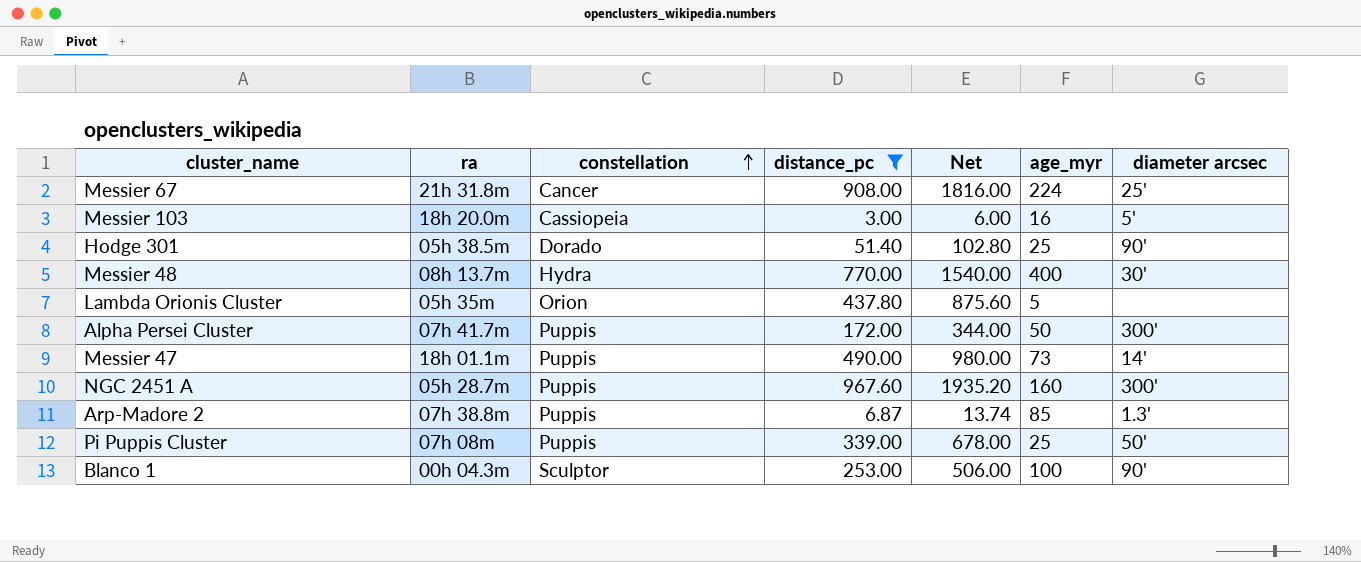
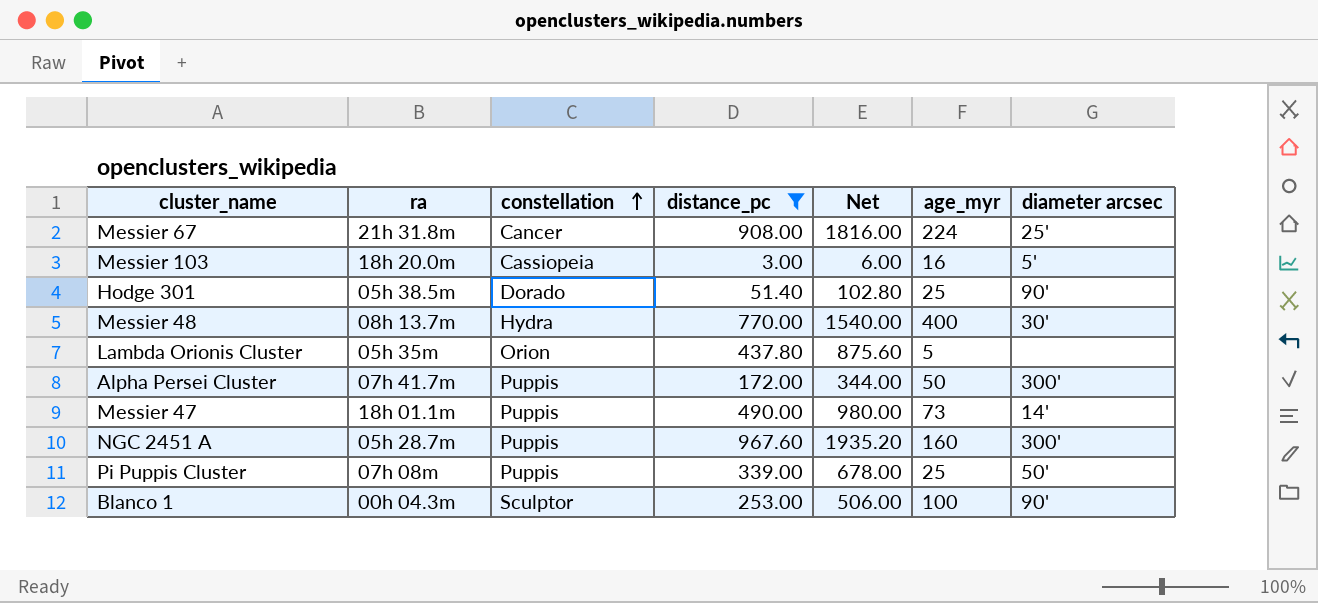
row Arp-Madore 2: 07h 38.8m | Puppis | 6.87 | 13.74 | 85 | 1.3' -> none

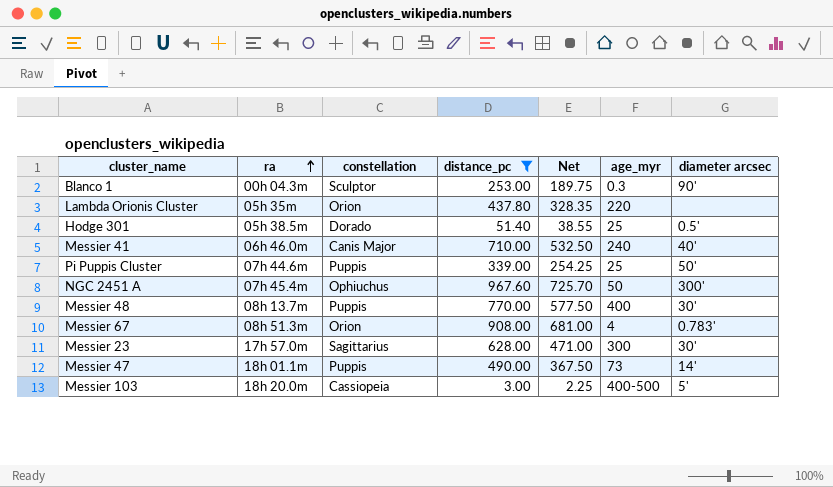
row order: constellation ascending -> ra ascending
column Net | formula: [distance_pc] * 2 -> [distance_pc] * 0.75
row Alpha Persei Cluster: 07h 41.7m | Puppis | 172.00 | 344.00 | 50 | 300' -> none
Blanco 1 | age_myr: 100 -> 0.3
Lambda Orionis Cluster | age_myr: 5 -> 220
Hodge 301 | diameter arcsec: 90' -> 0.5'
row Messier 41: none -> 06h 46.0m | Canis Major | 710.00 | 532.50 | 240 | 40'
Pi Puppis Cluster | ra: 07h 08m -> 07h 44.6m
NGC 2451 A | ra: 05h 28.7m -> 07h 45.4m
NGC 2451 A | constellation: Puppis -> Ophiuchus
NGC 2451 A | age_myr: 160 -> 50
Messier 48 | constellation: Hydra -> Puppis
Messier 67 | ra: 21h 31.8m -> 08h 51.3m
Messier 67 | constellation: Cancer -> Orion
Messier 67 | age_myr: 224 -> 4
Messier 67 | diameter arcsec: 25' -> 0.783'
row Messier 23: none -> 17h 57.0m | Sagittarius | 628.00 | 471.00 | 300 | 30'
Messier 103 | age_myr: 16 -> 400-500

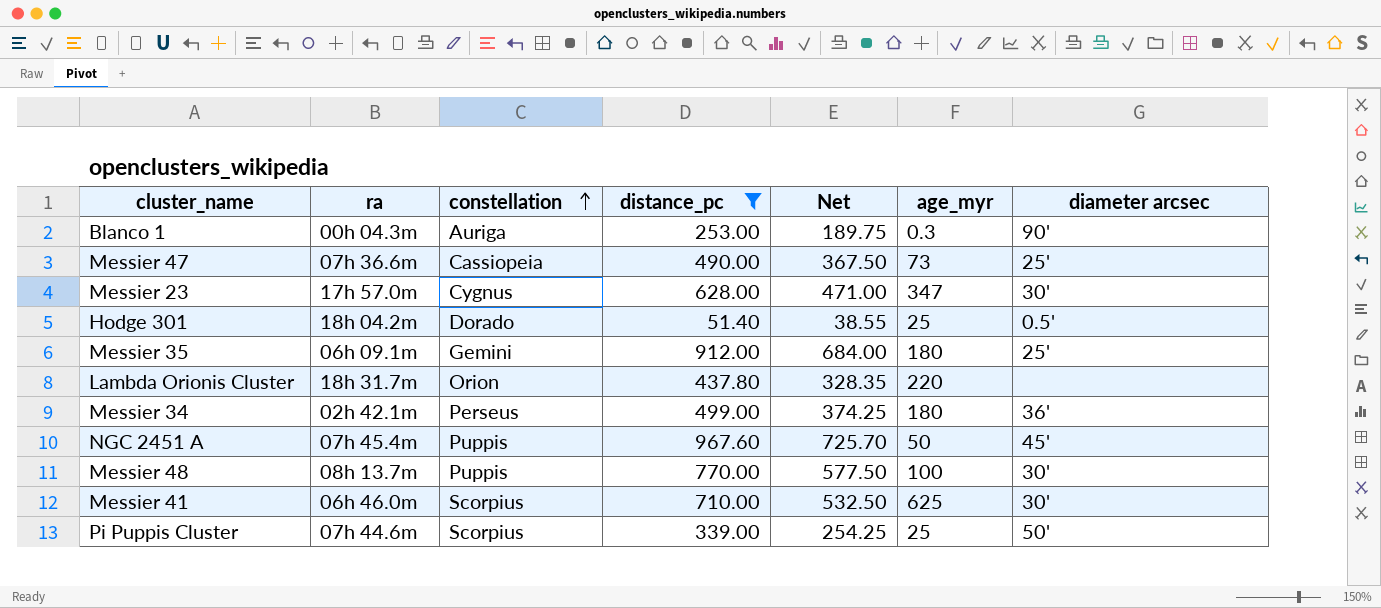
row order: ra ascending -> constellation ascending
row Messier 67: 08h 51.3m | Orion | 908.00 | 681.00 | 4 | 0.783' -> none
row Messier 103: 18h 20.0m | Cassiopeia | 3.00 | 2.25 | 400-500 | 5' -> none
Blanco 1 | constellation: Sculptor -> Auriga
Messier 47 | ra: 18h 01.1m -> 07h 36.6m
Messier 47 | constellation: Puppis -> Cassiopeia
Messier 47 | diameter arcsec: 14' -> 25'
Messier 23 | constellation: Sagittarius -> Cygnus
Messier 23 | age_myr: 300 -> 347
Hodge 301 | ra: 05h 38.5m -> 18h 04.2m
row Messier 35: none -> 06h 09.1m | Gemini | 912.00 | 684.00 | 180 | 25'
Lambda Orionis Cluster | ra: 05h 35m -> 18h 31.7m
row Messier 34: none -> 02h 42.1m | Perseus | 499.00 | 374.25 | 180 | 36'
NGC 2451 A | constellation: Ophiuchus -> Puppis
NGC 2451 A | diameter arcsec: 300' -> 45'
Messier 48 | age_myr: 400 -> 100
Messier 41 | constellation: Canis Major -> Scorpius
Messier 41 | age_myr: 240 -> 625
Messier 41 | diameter arcsec: 40' -> 30'
Pi Puppis Cluster | constellation: Puppis -> Scorpius

